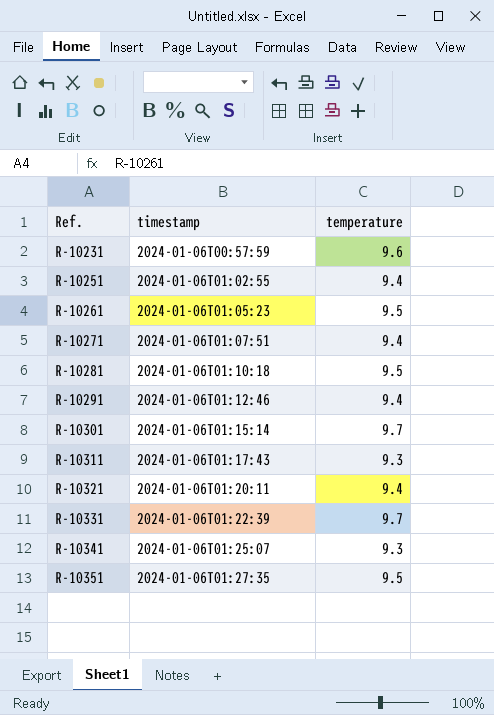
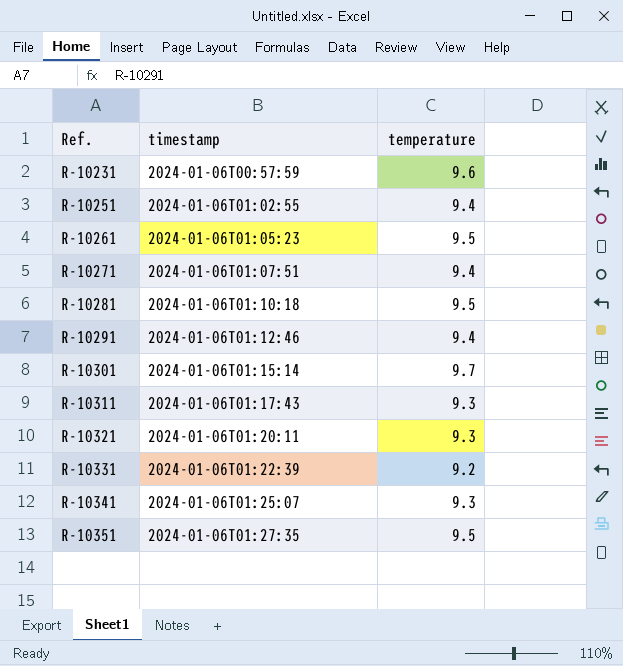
R-10321 | temperature: 9.4 -> 9.3
R-10331 | temperature: 9.7 -> 9.2

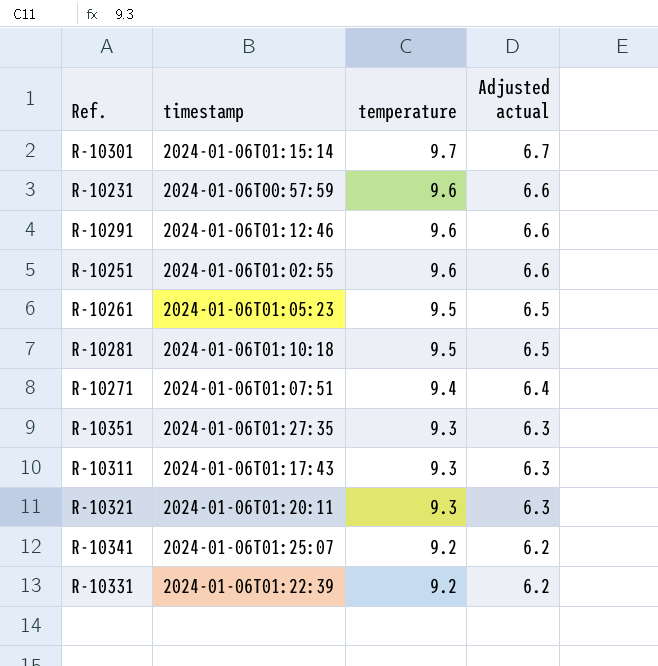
row order: Ref. ascending -> temperature descending
column Adjusted actual | formula: none -> [temperature] - 3
R-10291 | temperature: 9.4 -> 9.6
R-10251 | temperature: 9.4 -> 9.6
R-10351 | temperature: 9.5 -> 9.3
R-10341 | temperature: 9.3 -> 9.2

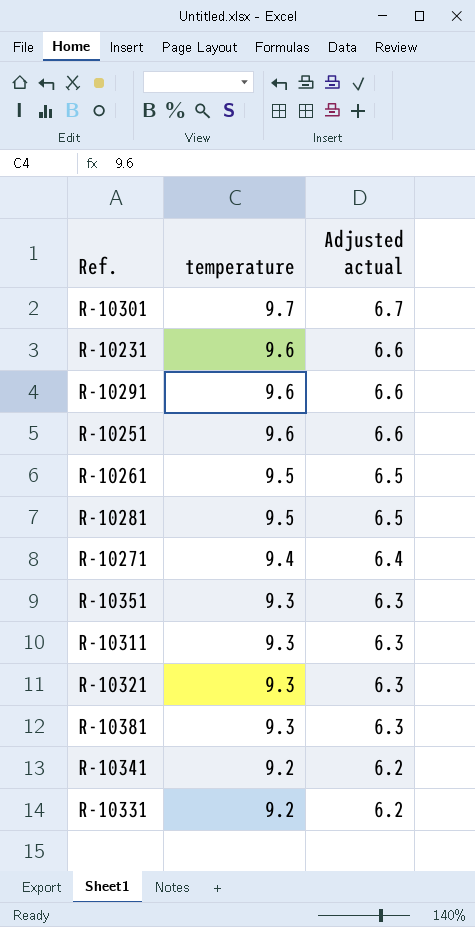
column timestamp | position: 2 -> none
row R-10381: none -> 9.3 | 6.3

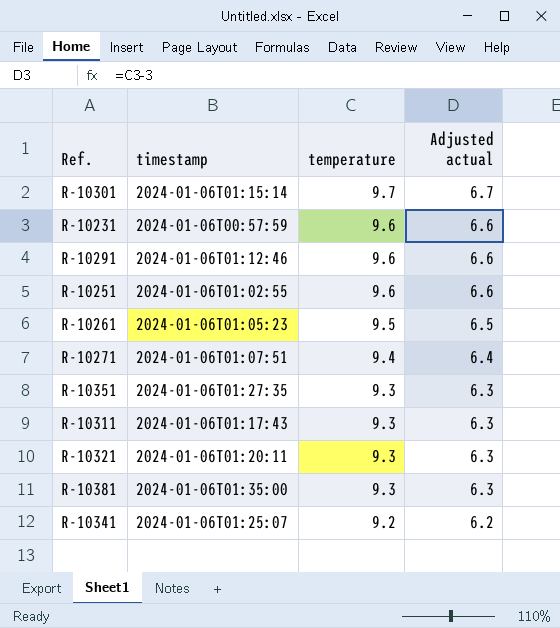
column timestamp | position: none -> 2
row R-10281: 9.5 | 6.5 -> none
row R-10331: 9.2 | 6.2 -> none

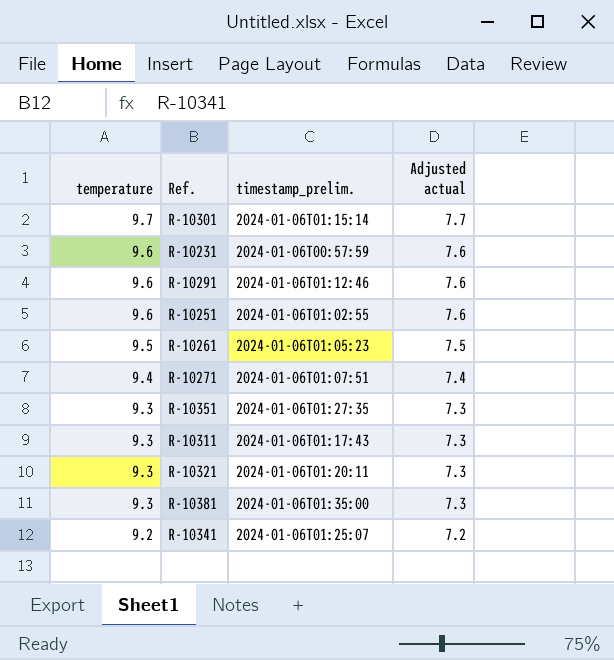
column temperature | position: 3 -> 1
column name: timestamp -> timestamp_prelim.
column Adjusted actual | formula: [temperature] - 3 -> [temperature] - 2

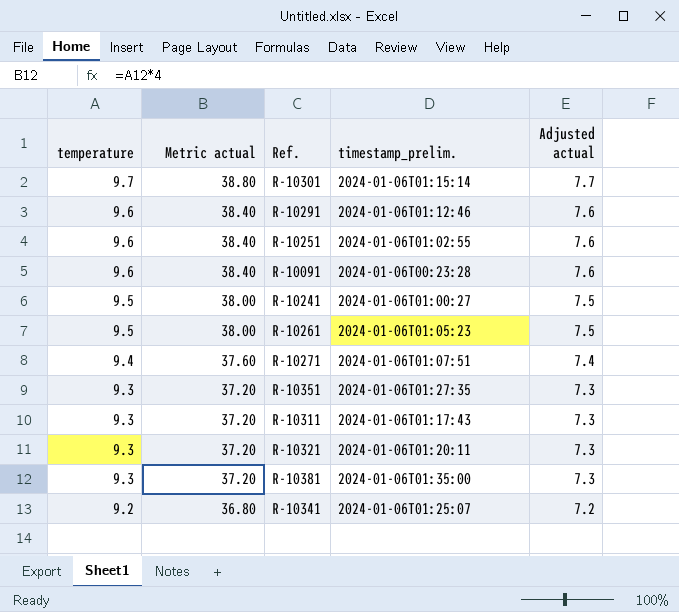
column Metric actual | formula: none -> [temperature] * 4
row R-10231: 9.6 | 2024-01-06T00:57:59 | 7.6 -> none
row R-10091: none -> 9.6 | 38.40 | 2024-01-06T00:23:28 | 7.6
row R-10241: none -> 9.5 | 38.00 | 2024-01-06T01:00:27 | 7.5

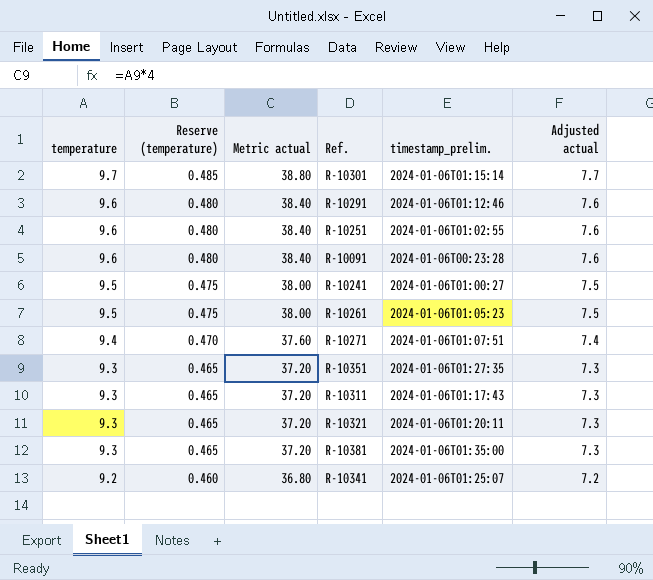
column Reserve (temperature) | formula: none -> [temperature] * 0.05

